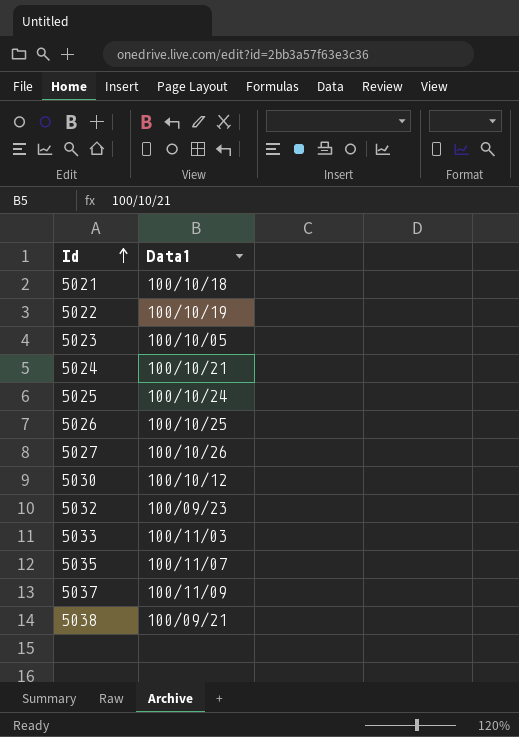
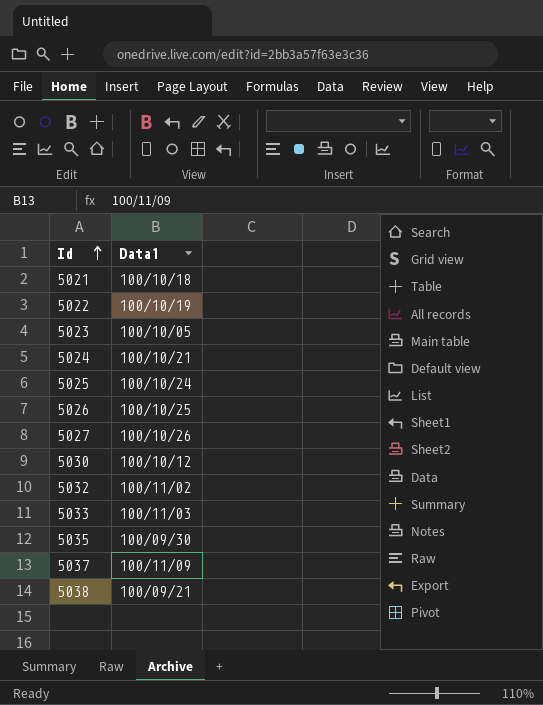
5032 | Data1: 100/09/23 -> 100/11/02
5035 | Data1: 100/11/07 -> 100/09/30

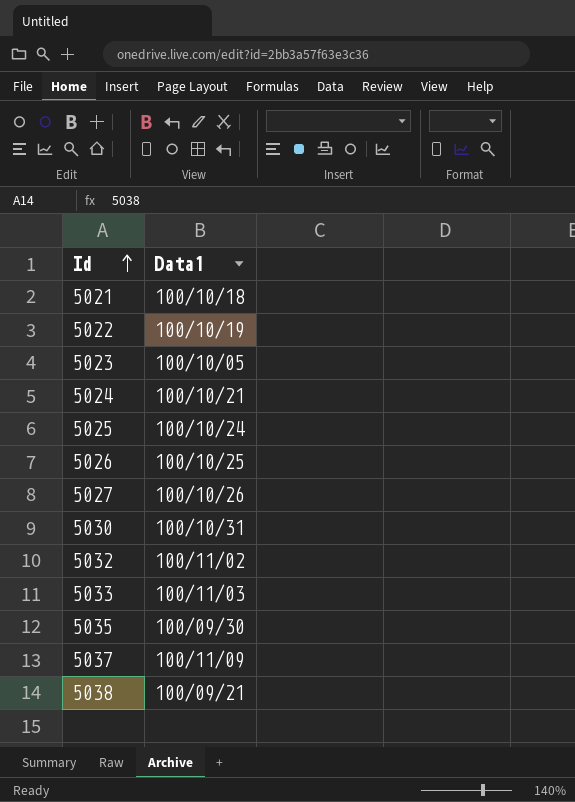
5030 | Data1: 100/10/12 -> 100/10/31

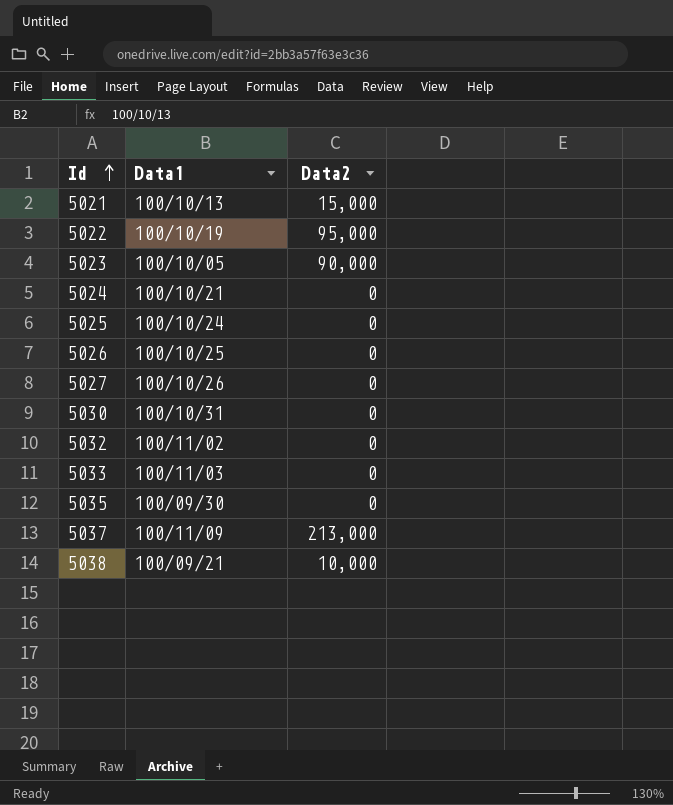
column Data2 | position: none -> 3
5021 | Data1: 100/10/18 -> 100/10/13

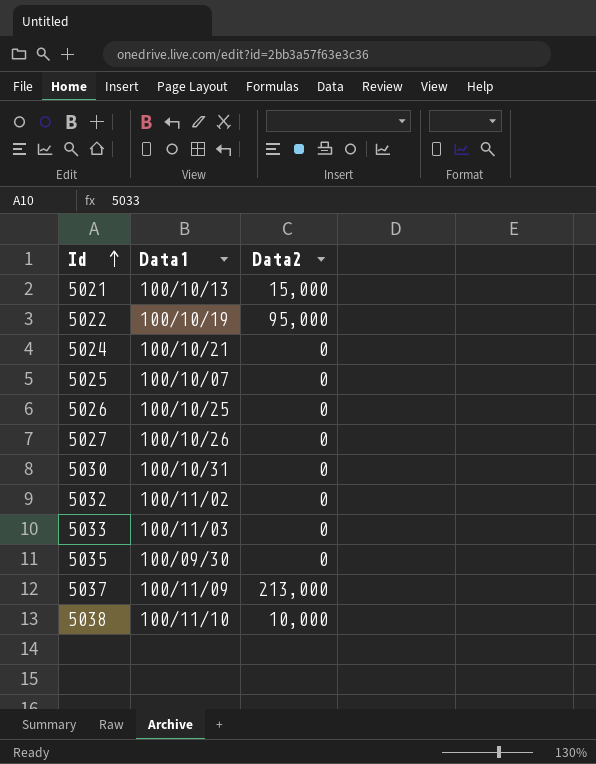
row 5023: 100/10/05 | 90,000 -> none
5025 | Data1: 100/10/24 -> 100/10/07
5038 | Data1: 100/09/21 -> 100/11/10

